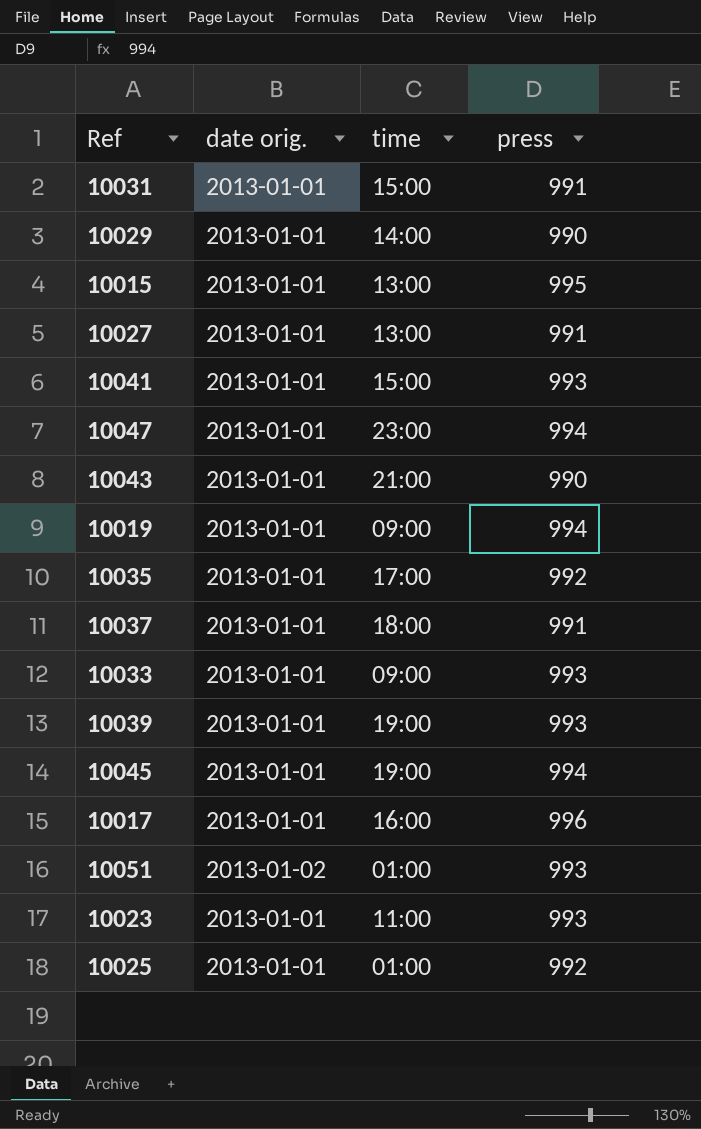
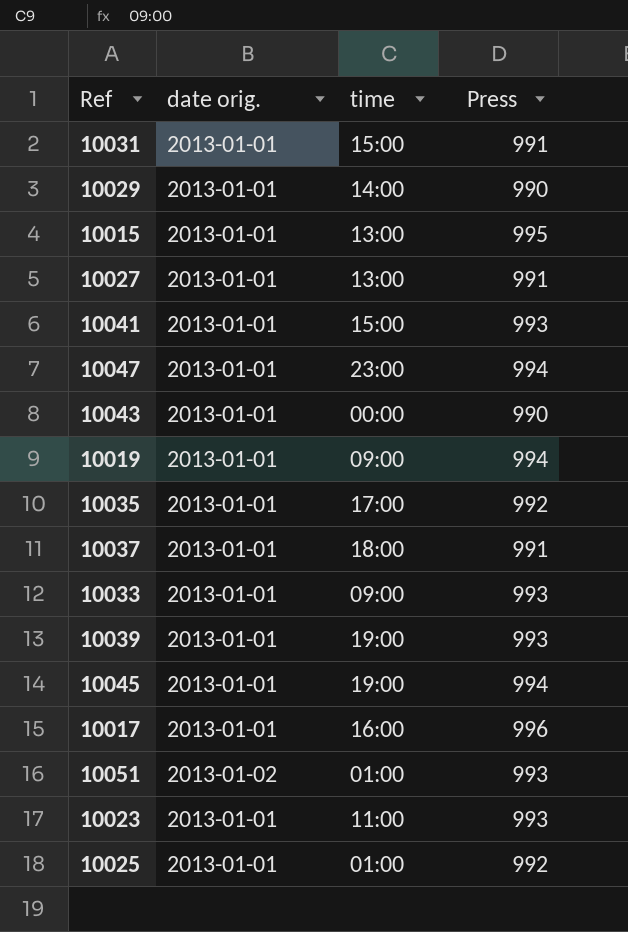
column name: press -> Press
10043 | time: 21:00 -> 00:00

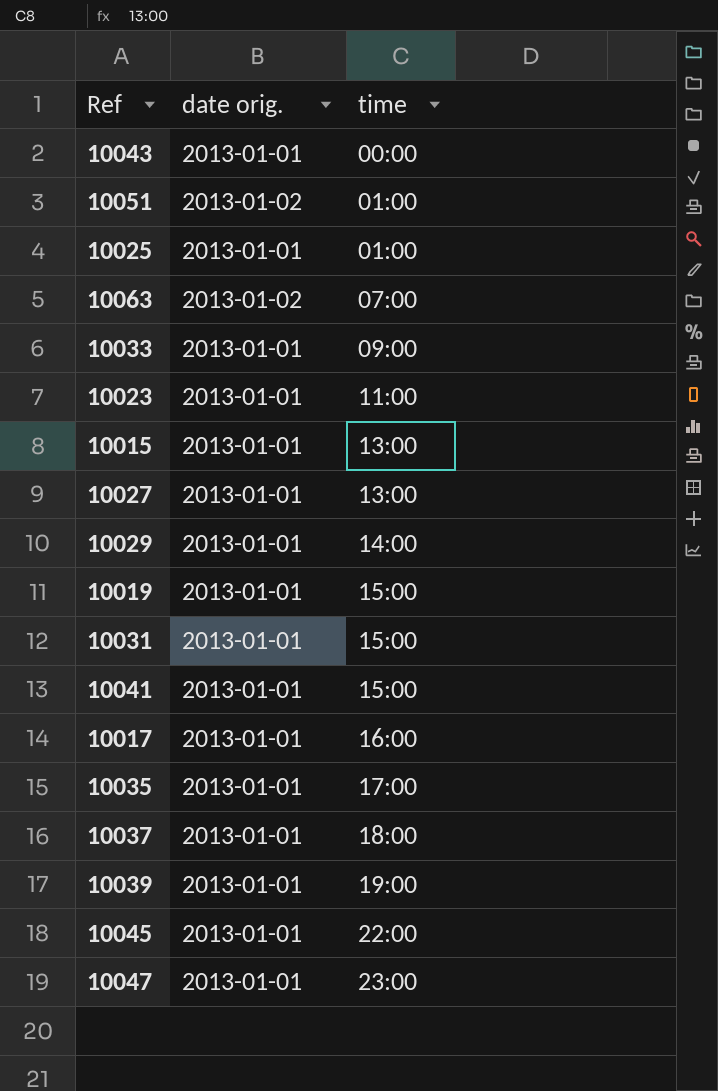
row order: none -> time ascending
column Press | position: 4 -> none
row 10063: none -> 2013-01-02 | 07:00
10019 | time: 09:00 -> 15:00
10045 | time: 19:00 -> 22:00

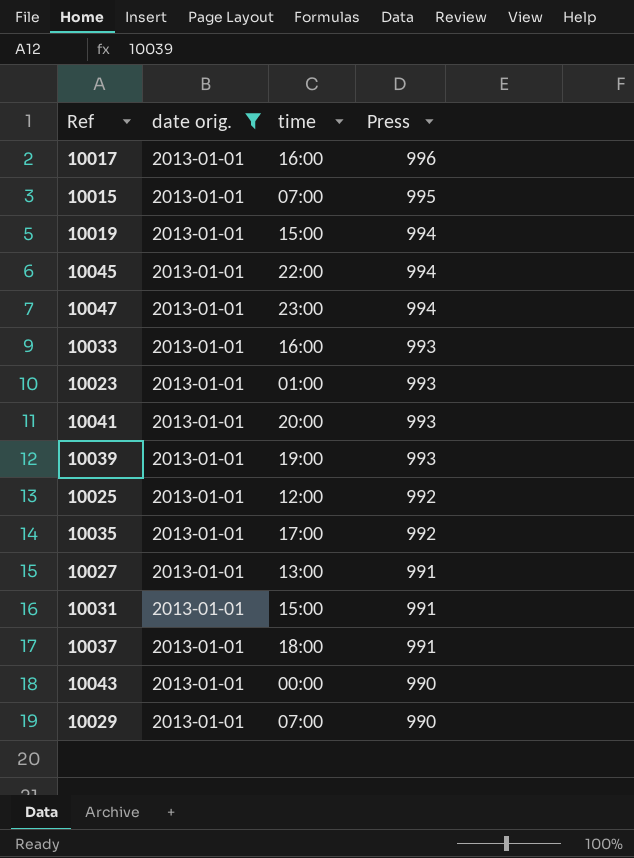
filter: none -> date orig. = 2013-01-01
row order: time ascending -> Press descending
column Press | position: none -> 4
10015 | time: 13:00 -> 07:00
10033 | time: 09:00 -> 16:00
10023 | time: 11:00 -> 01:00
10041 | time: 15:00 -> 20:00
10025 | time: 01:00 -> 12:00
10029 | time: 14:00 -> 07:00

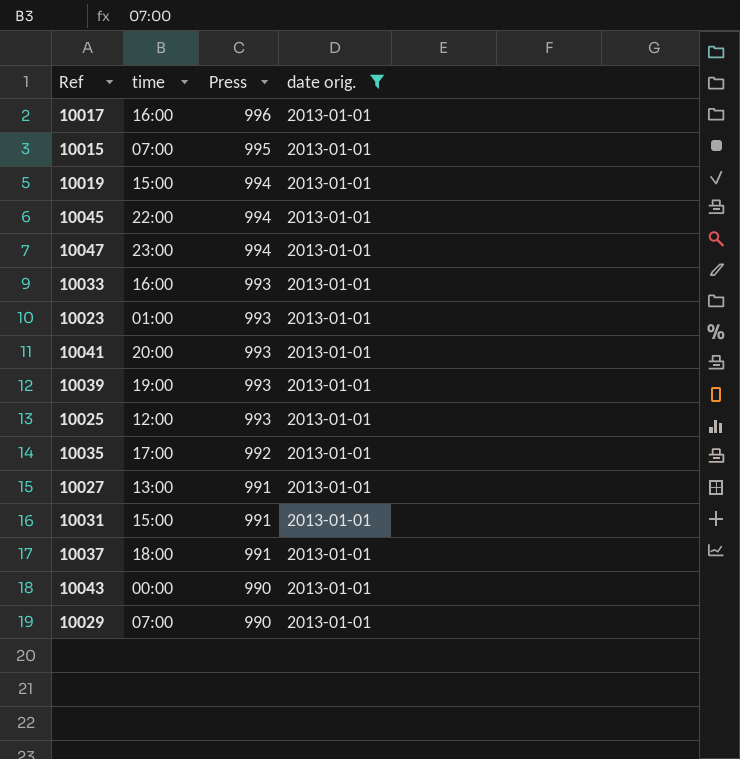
column date orig. | position: 2 -> 4
10025 | Press: 992 -> 993

